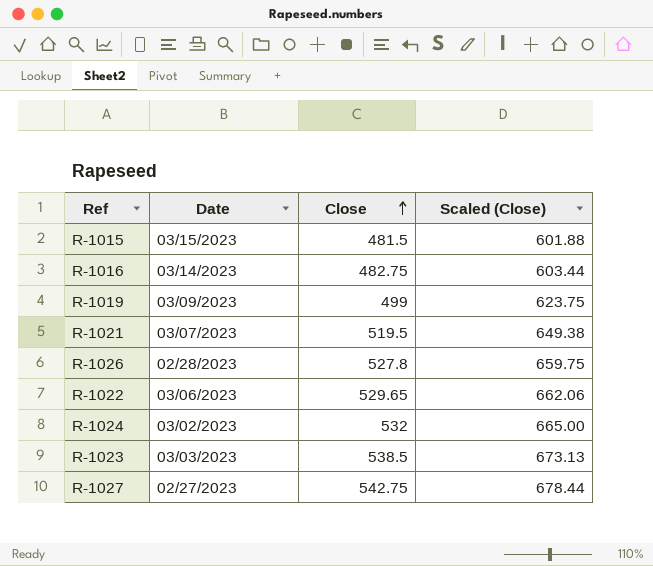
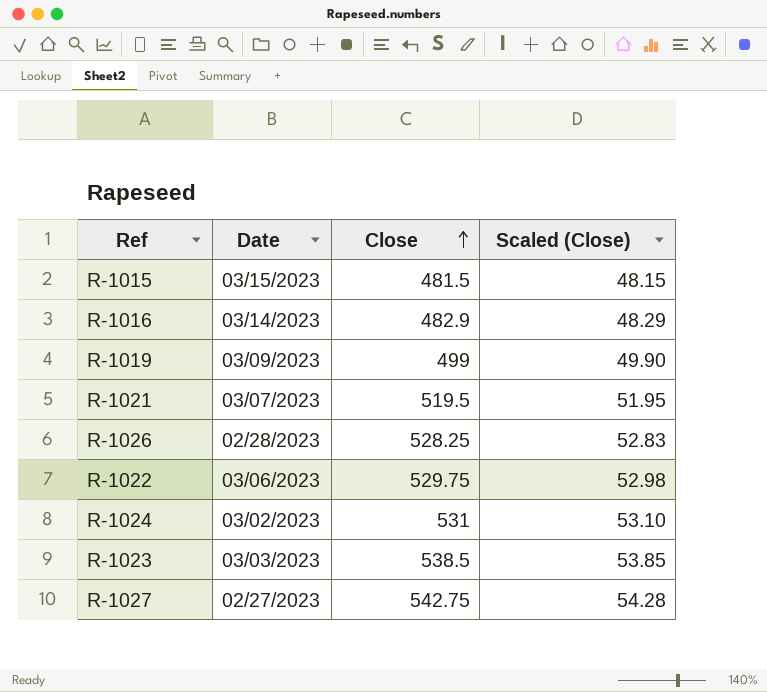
column Scaled (Close) | formula: [Close] * 1.25 -> [Close] * 0.1
R-1016 | Close: 482.75 -> 482.9
R-1026 | Close: 527.8 -> 528.25
R-1022 | Close: 529.65 -> 529.75
R-1024 | Close: 532 -> 531

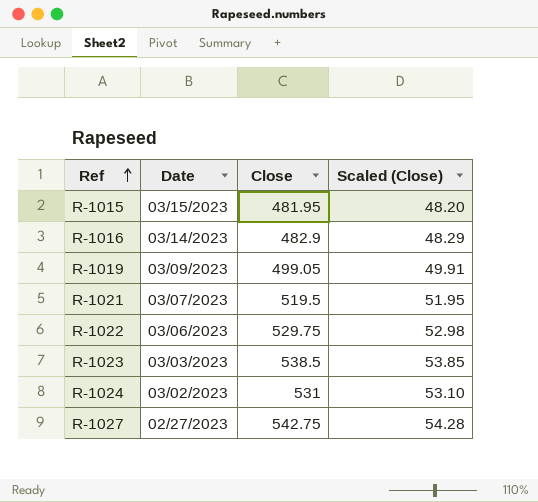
row order: Close ascending -> Ref ascending
row R-1026: 02/28/2023 | 528.25 | 52.83 -> none
R-1015 | Close: 481.5 -> 481.95
R-1015 | Scaled (Close): 48.15 -> 48.20
R-1019 | Close: 499 -> 499.05
R-1019 | Scaled (Close): 49.90 -> 49.91

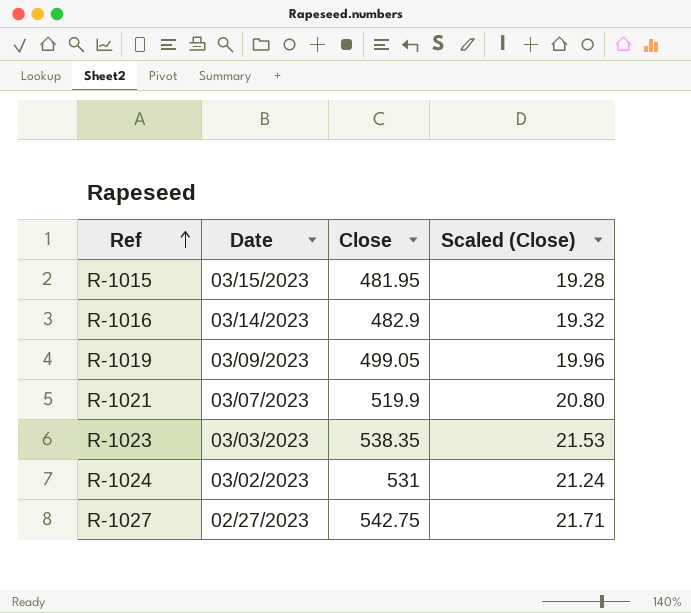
column Scaled (Close) | formula: [Close] * 0.1 -> [Close] * 0.04
row R-1022: 03/06/2023 | 529.75 | 52.98 -> none
R-1021 | Close: 519.5 -> 519.9
R-1023 | Close: 538.5 -> 538.35

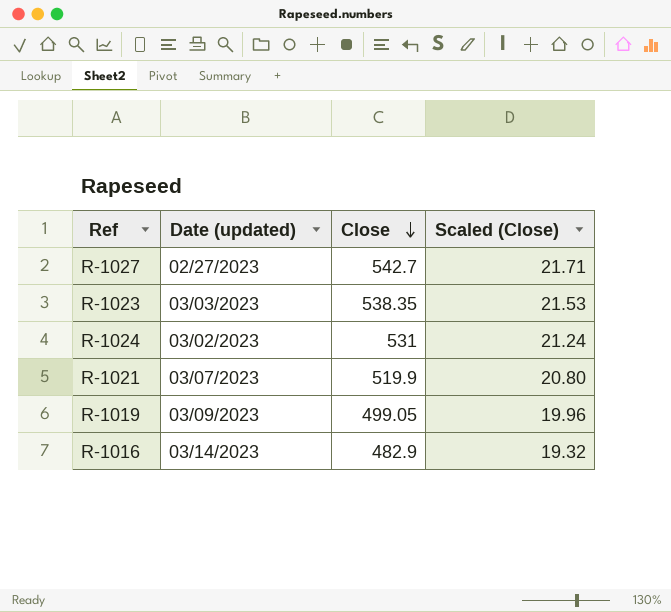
row order: Ref ascending -> Close descending
column name: Date -> Date (updated)
row R-1015: 03/15/2023 | 481.95 | 19.28 -> none
R-1027 | Close: 542.75 -> 542.7

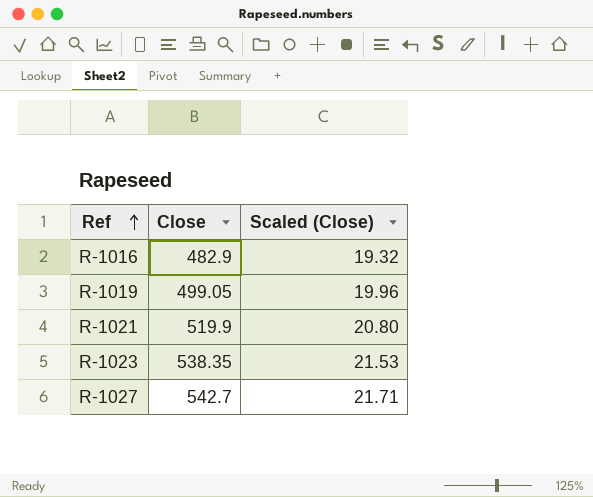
row order: Close descending -> Ref ascending
column Date (updated) | position: 2 -> none
row R-1024: 03/02/2023 | 531 | 21.24 -> none

